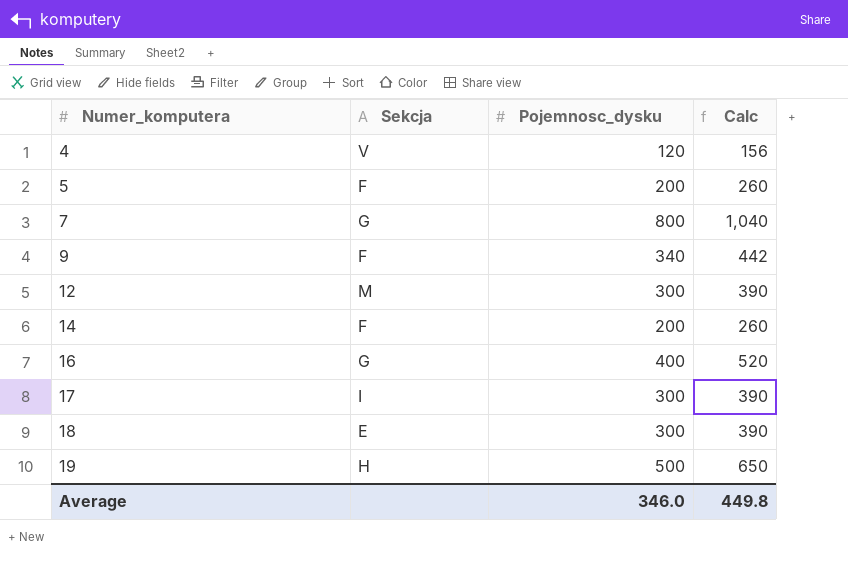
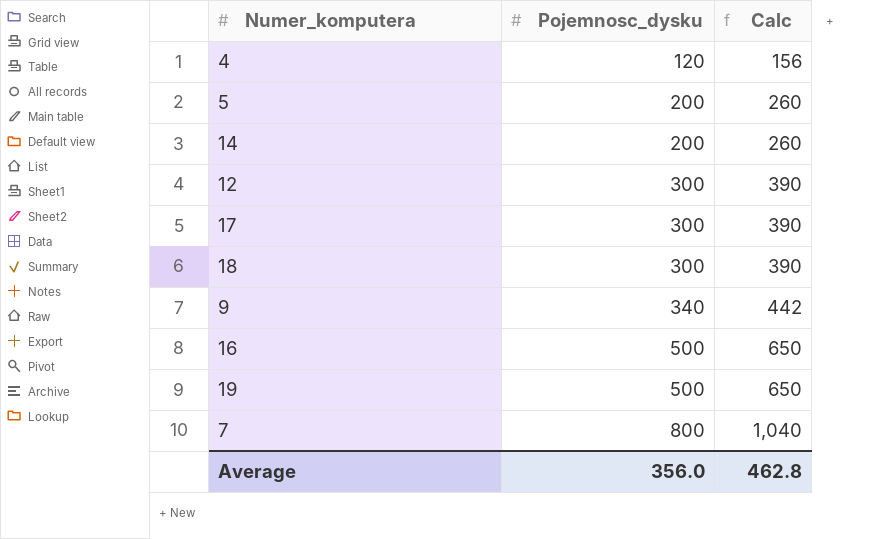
row order: Numer_komputera ascending -> Pojemnosc_dysku ascending
column Sekcja | position: 2 -> none
16 | Pojemnosc_dysku: 400 -> 500
16 | Calc: 520 -> 650
Average | Pojemnosc_dysku: 346.0 -> 356.0
Average | Calc: 449.8 -> 462.8

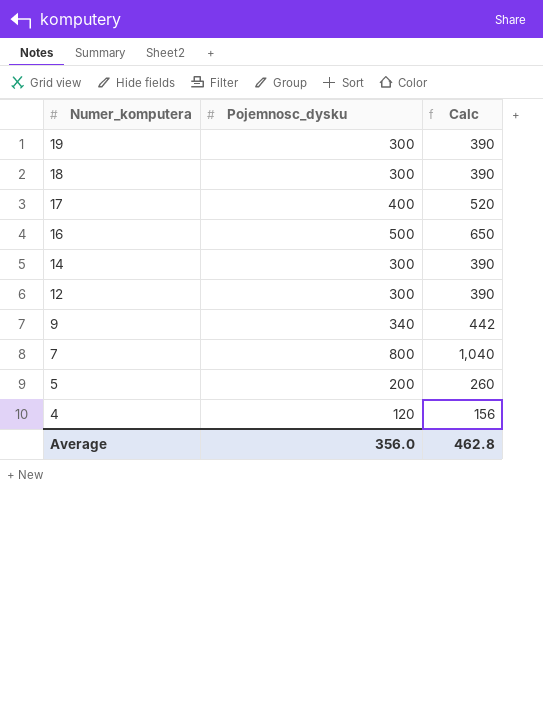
row order: Pojemnosc_dysku ascending -> Numer_komputera descending
19 | Pojemnosc_dysku: 500 -> 300
19 | Calc: 650 -> 390
17 | Pojemnosc_dysku: 300 -> 400
17 | Calc: 390 -> 520
14 | Pojemnosc_dysku: 200 -> 300
14 | Calc: 260 -> 390

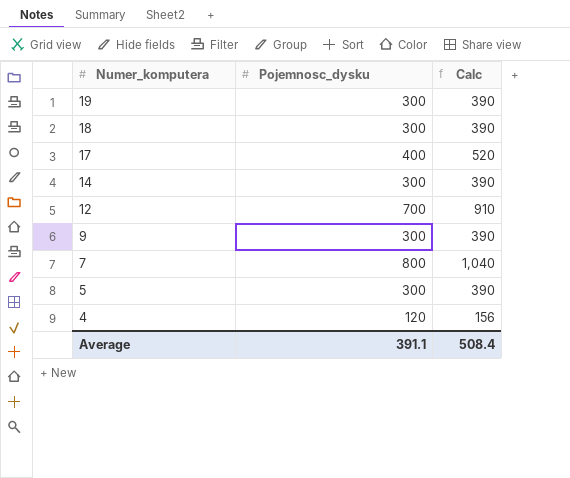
row 16: 500 | 650 -> none
12 | Pojemnosc_dysku: 300 -> 700
12 | Calc: 390 -> 910
9 | Pojemnosc_dysku: 340 -> 300
9 | Calc: 442 -> 390
5 | Pojemnosc_dysku: 200 -> 300
5 | Calc: 260 -> 390
Average | Pojemnosc_dysku: 356.0 -> 391.1
Average | Calc: 462.8 -> 508.4

